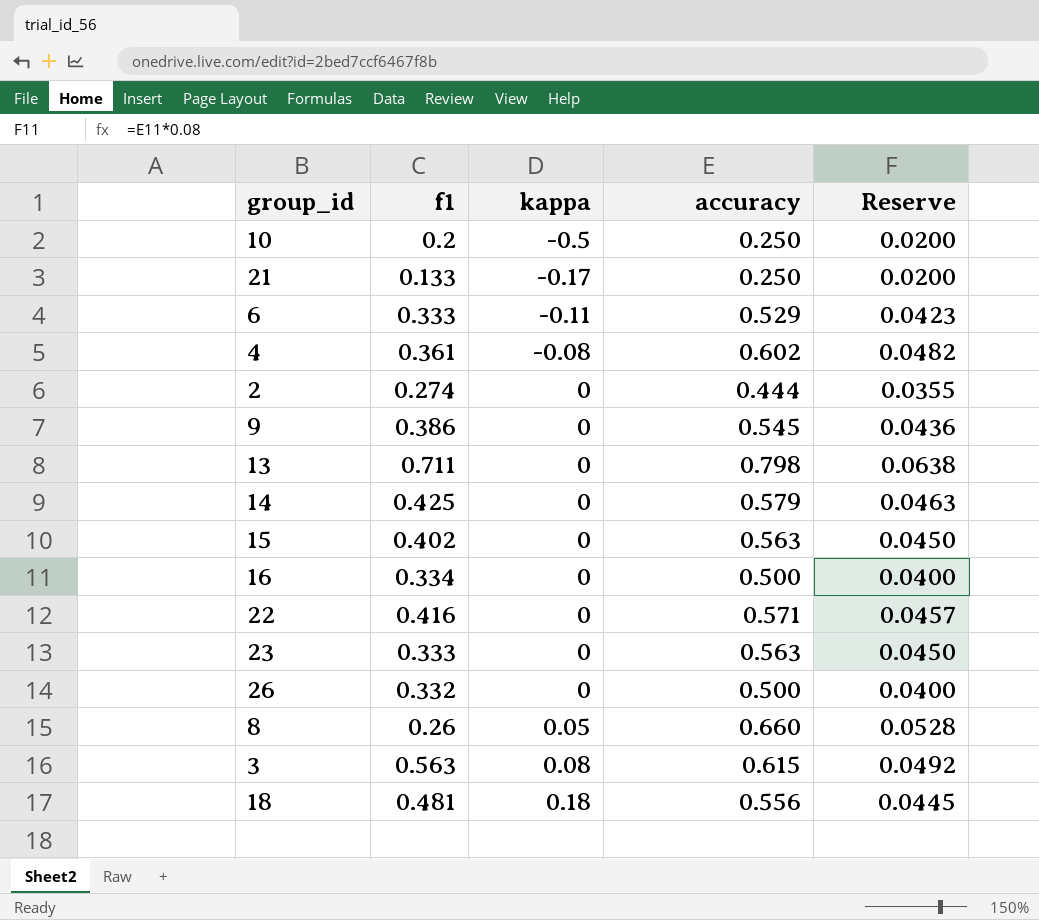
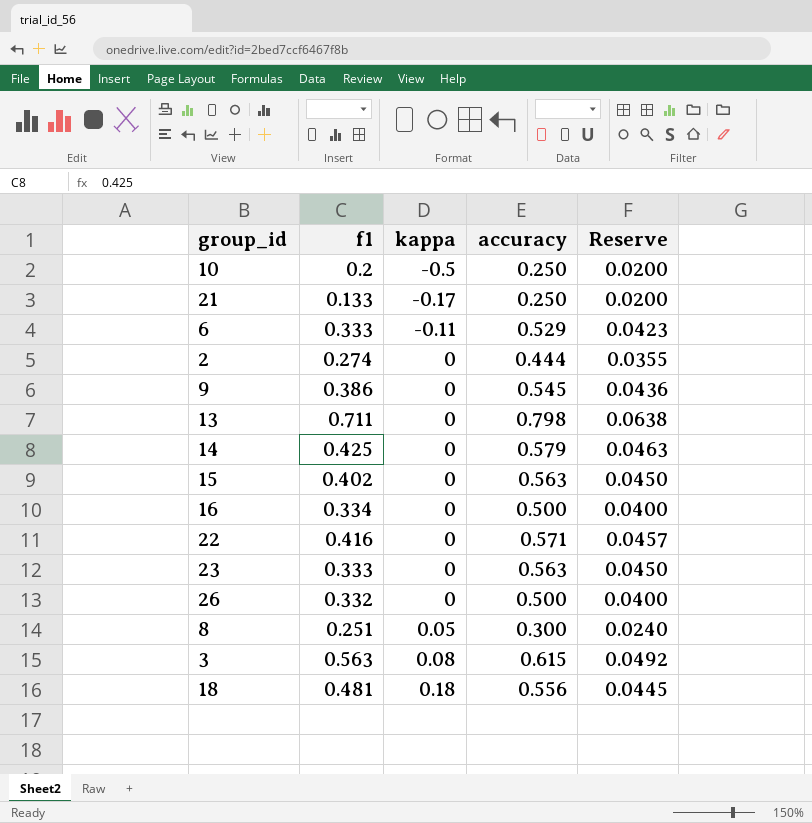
row 4: 0.361 | -0.08 | 0.602 | 0.0482 -> none
8 | f1: 0.26 -> 0.251
8 | accuracy: 0.660 -> 0.300
8 | Reserve: 0.0528 -> 0.0240

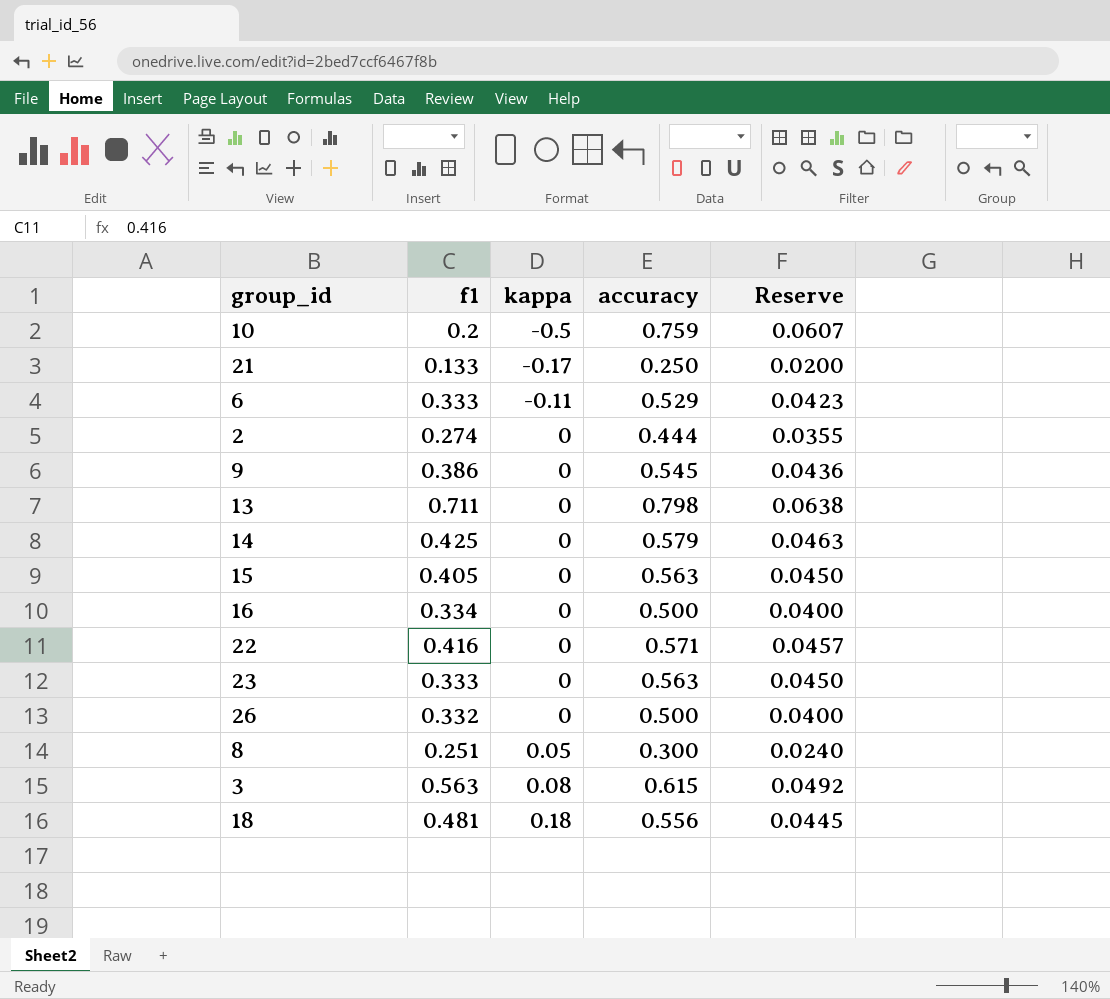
10 | accuracy: 0.250 -> 0.759
10 | Reserve: 0.0200 -> 0.0607
15 | f1: 0.402 -> 0.405

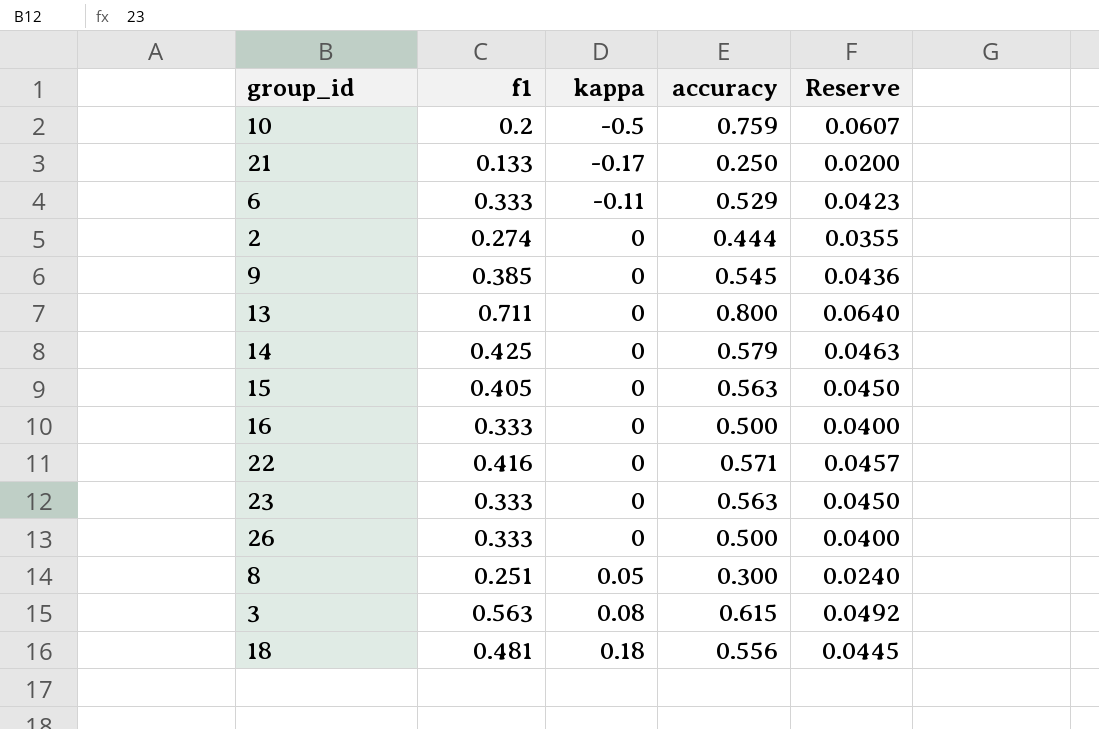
9 | f1: 0.386 -> 0.385
13 | accuracy: 0.798 -> 0.800
13 | Reserve: 0.0638 -> 0.0640
16 | f1: 0.334 -> 0.333
26 | f1: 0.332 -> 0.333

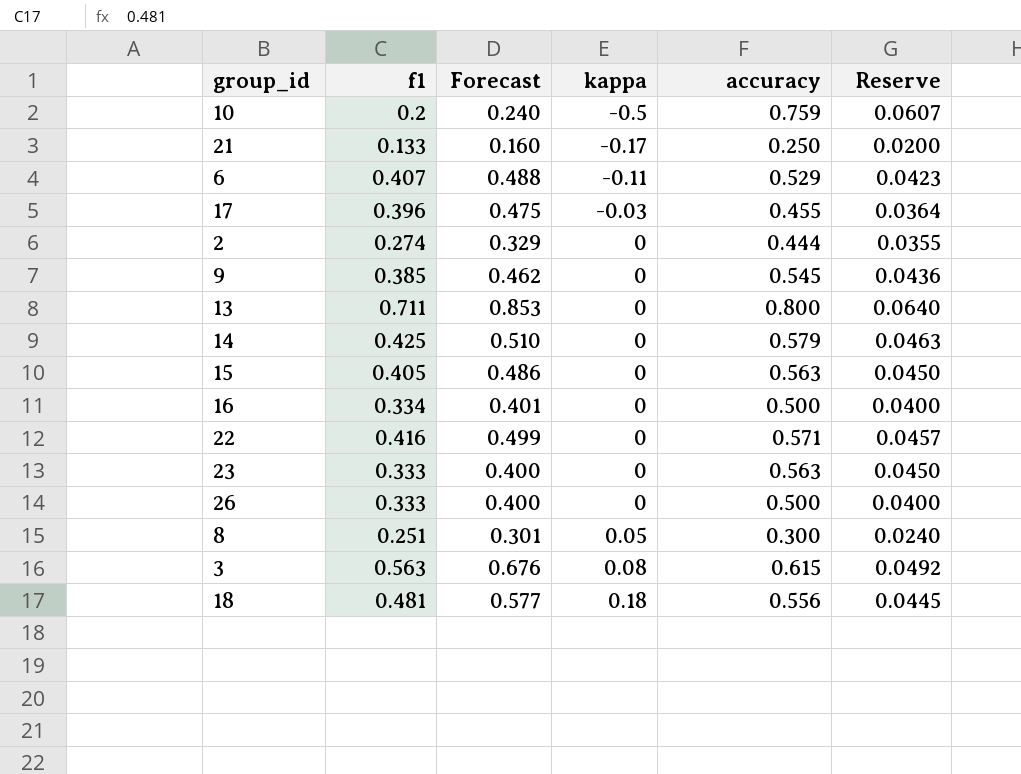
column Forecast | formula: none -> [f1] * 1.2
6 | f1: 0.333 -> 0.407
row 17: none -> 0.396 | 0.475 | -0.03 | 0.455 | 0.0364
16 | f1: 0.333 -> 0.334

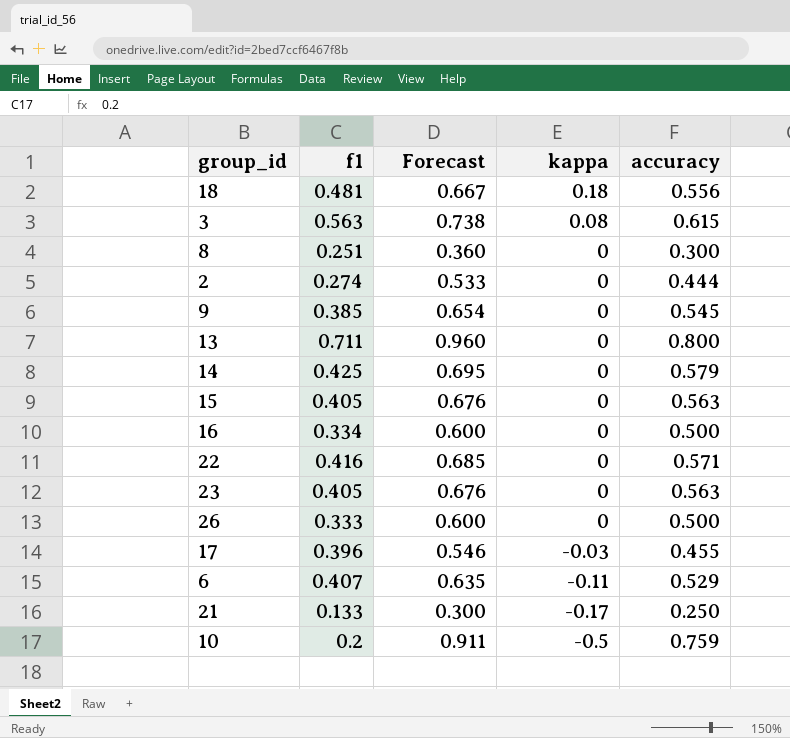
row order: kappa ascending -> kappa descending
column Reserve | formula: [accuracy] * 0.08 -> none
column Forecast | formula: [f1] * 1.2 -> [accuracy] * 1.2
8 | kappa: 0.05 -> 0
23 | f1: 0.333 -> 0.405

